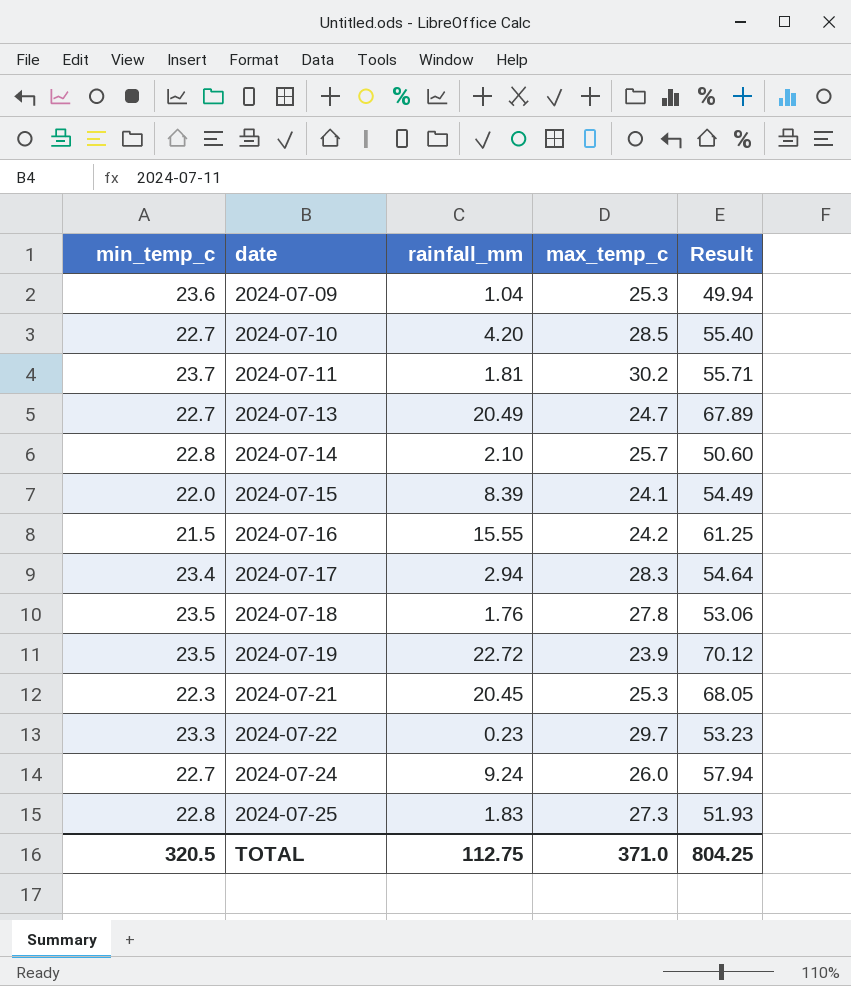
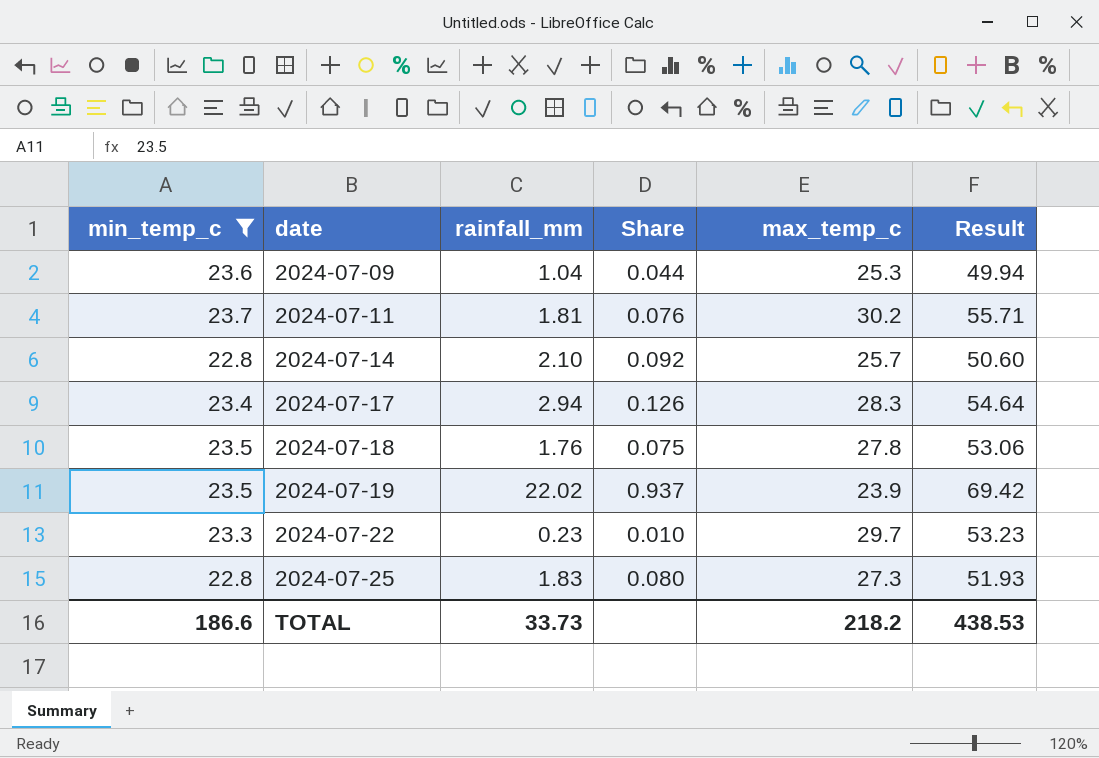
filter: none -> min_temp_c >= 22.8
column Share | formula: none -> [rainfall_mm] / [min_temp_c]
2024-07-19 | rainfall_mm: 22.72 -> 22.02
2024-07-19 | Result: 70.12 -> 69.42
TOTAL | min_temp_c: 320.5 -> 186.6
TOTAL | rainfall_mm: 112.75 -> 33.73
TOTAL | max_temp_c: 371.0 -> 218.2
TOTAL | Result: 804.25 -> 438.53

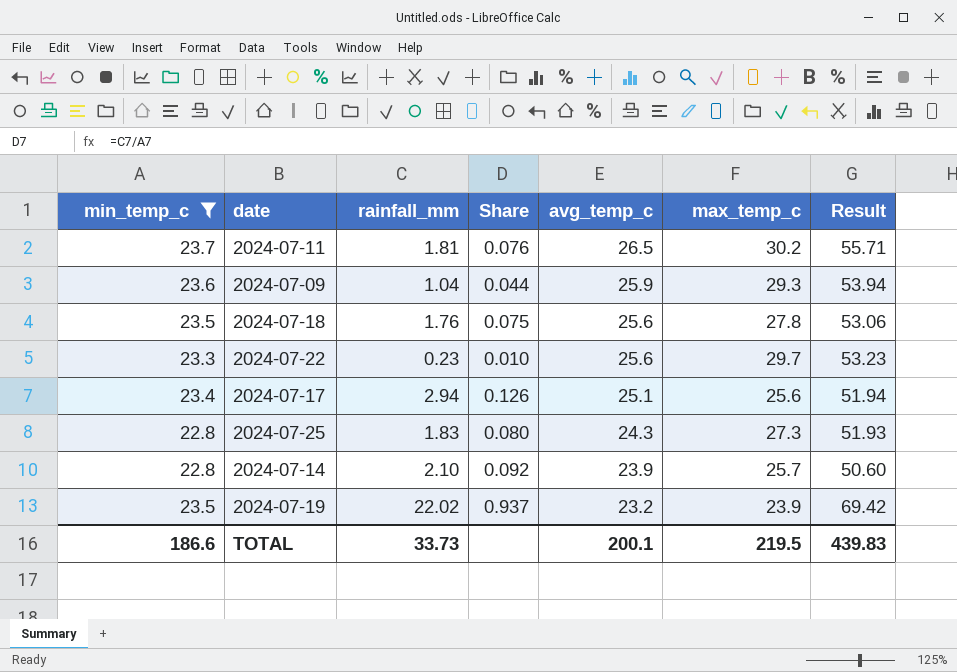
row order: date ascending -> avg_temp_c descending
column avg_temp_c | position: none -> 5
2024-07-09 | max_temp_c: 25.3 -> 29.3
2024-07-09 | Result: 49.94 -> 53.94
2024-07-17 | max_temp_c: 28.3 -> 25.6
2024-07-17 | Result: 54.64 -> 51.94
TOTAL | max_temp_c: 218.2 -> 219.5
TOTAL | Result: 438.53 -> 439.83

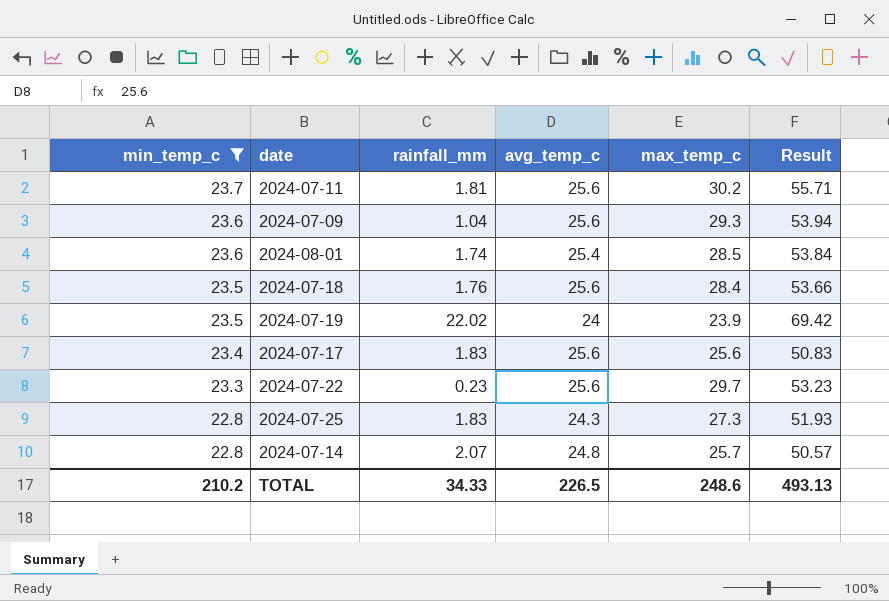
row order: avg_temp_c descending -> min_temp_c descending
column Share | formula: [rainfall_mm] / [min_temp_c] -> none
2024-07-11 | avg_temp_c: 26.5 -> 25.6
2024-07-09 | avg_temp_c: 25.9 -> 25.6
row 2024-08-01: none -> 23.6 | 1.74 | 25.4 | 28.5 | 53.84
2024-07-18 | max_temp_c: 27.8 -> 28.4
2024-07-18 | Result: 53.06 -> 53.66
2024-07-19 | avg_temp_c: 23.2 -> 24
2024-07-17 | rainfall_mm: 2.94 -> 1.83
2024-07-17 | avg_temp_c: 25.1 -> 25.6
2024-07-17 | Result: 51.94 -> 50.83
2024-07-14 | rainfall_mm: 2.10 -> 2.07
2024-07-14 | avg_temp_c: 23.9 -> 24.8
2024-07-14 | Result: 50.60 -> 50.57
TOTAL | min_temp_c: 186.6 -> 210.2
TOTAL | rainfall_mm: 33.73 -> 34.33
TOTAL | avg_temp_c: 200.1 -> 226.5
TOTAL | max_temp_c: 219.5 -> 248.6
TOTAL | Result: 439.83 -> 493.13

